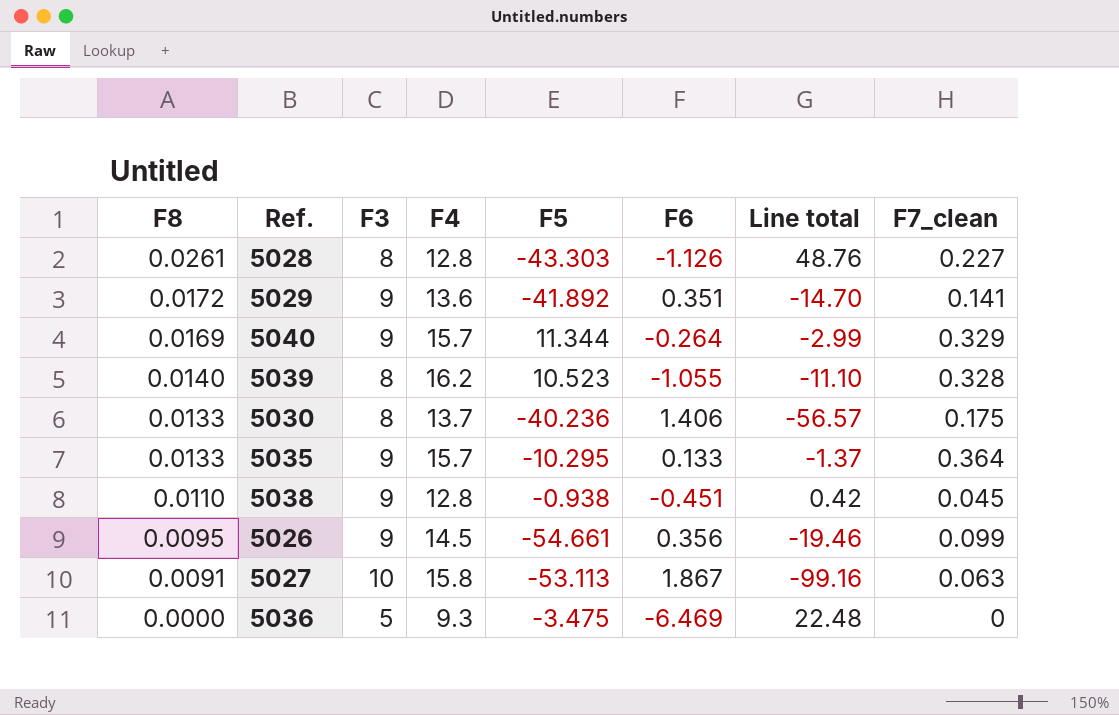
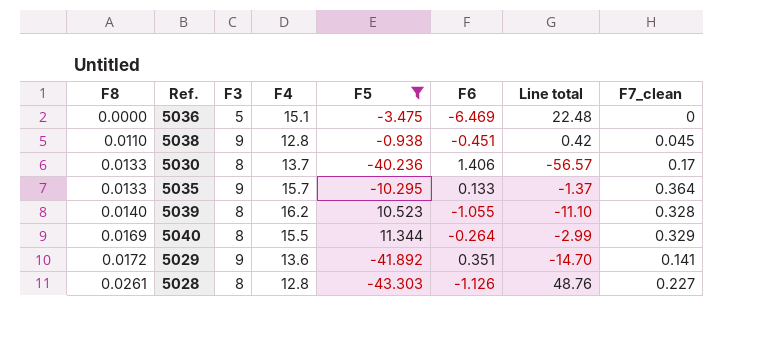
filter: none -> F5 >= -43.303
row order: F8 descending -> F8 ascending
5036 | F4: 9.3 -> 15.1
5030 | F7_clean: 0.175 -> 0.17
5040 | F3: 9 -> 8
5040 | F4: 15.7 -> 15.5

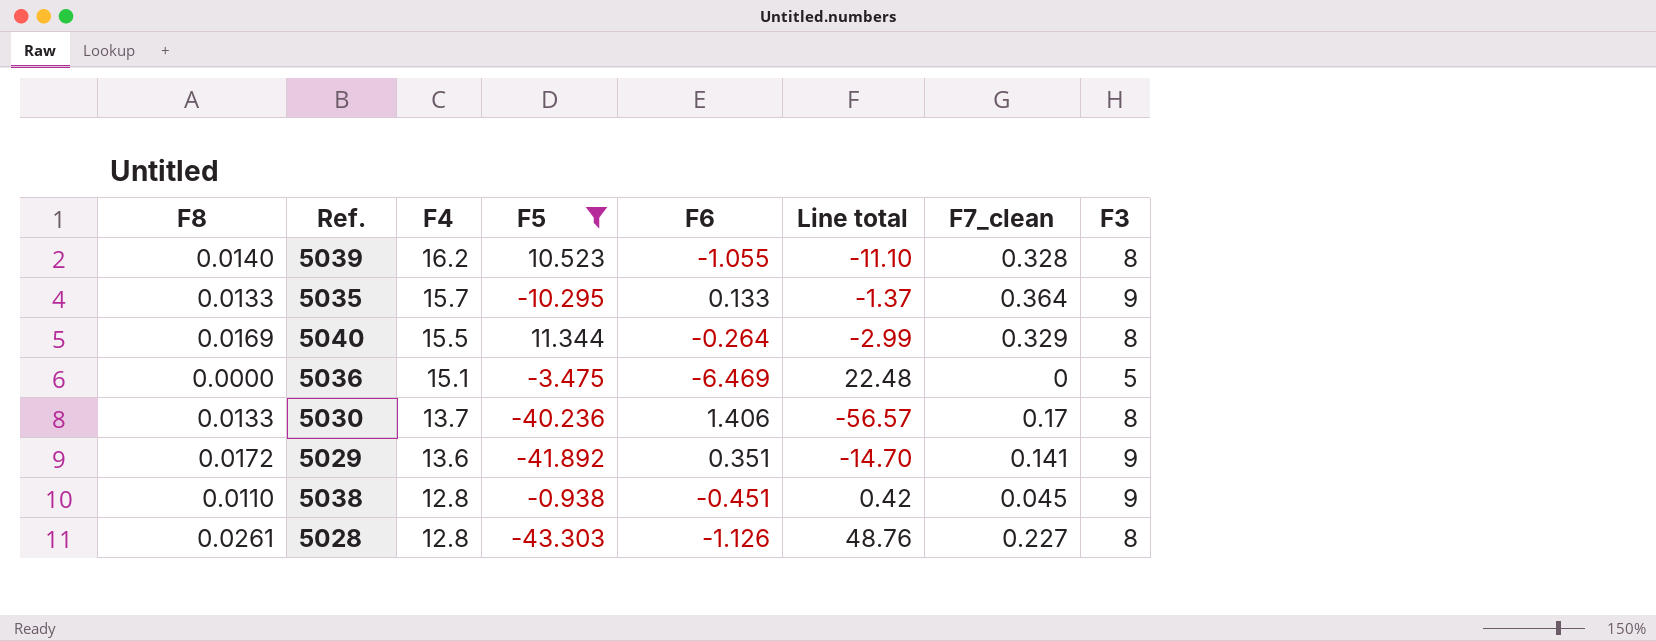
row order: F8 ascending -> F4 descending
column F3 | position: 3 -> 8

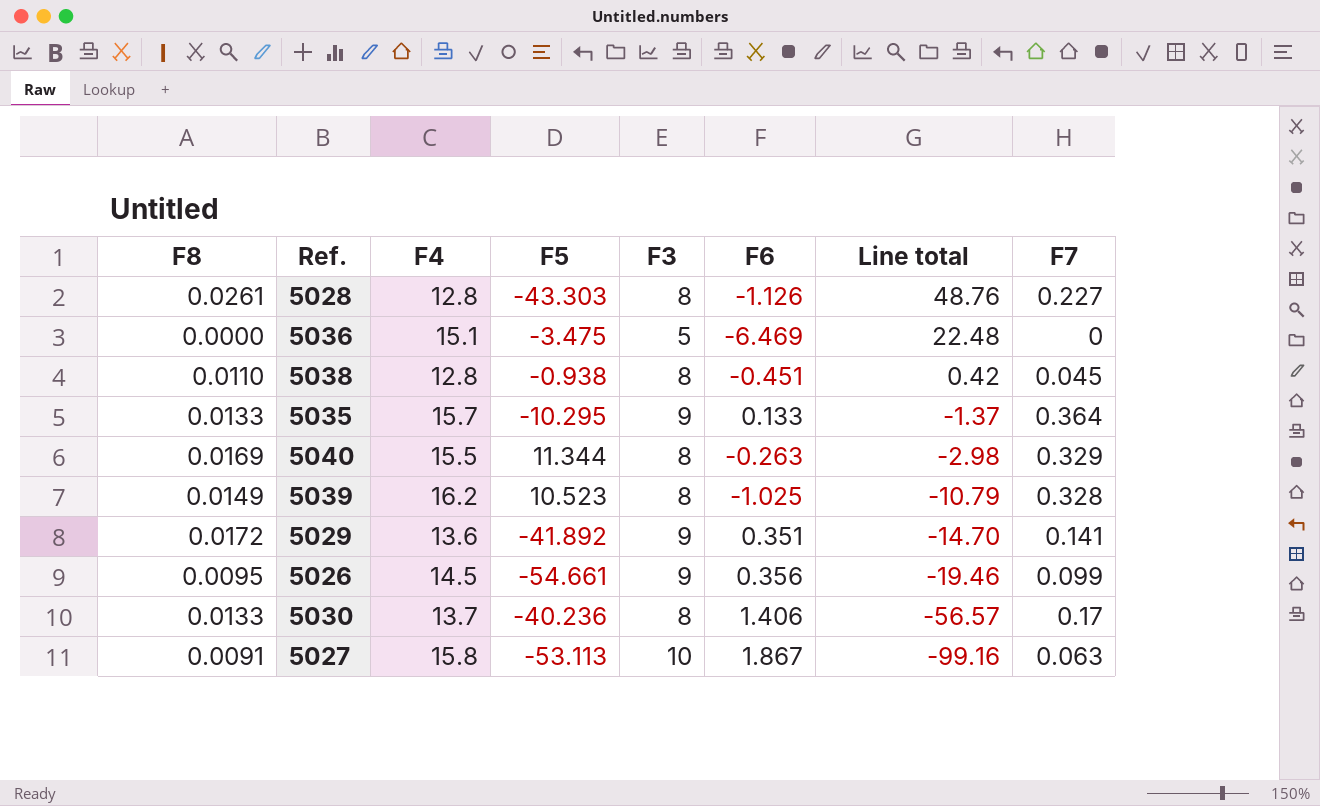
filter: F5 >= -43.303 -> none
row order: F4 descending -> Line total descending
column F3 | position: 8 -> 5
column name: F7_clean -> F7
5038 | F3: 9 -> 8
5040 | F6: -0.264 -> -0.263
5040 | Line total: -2.99 -> -2.98
5039 | F8: 0.0140 -> 0.0149
5039 | F6: -1.055 -> -1.025
5039 | Line total: -11.10 -> -10.79

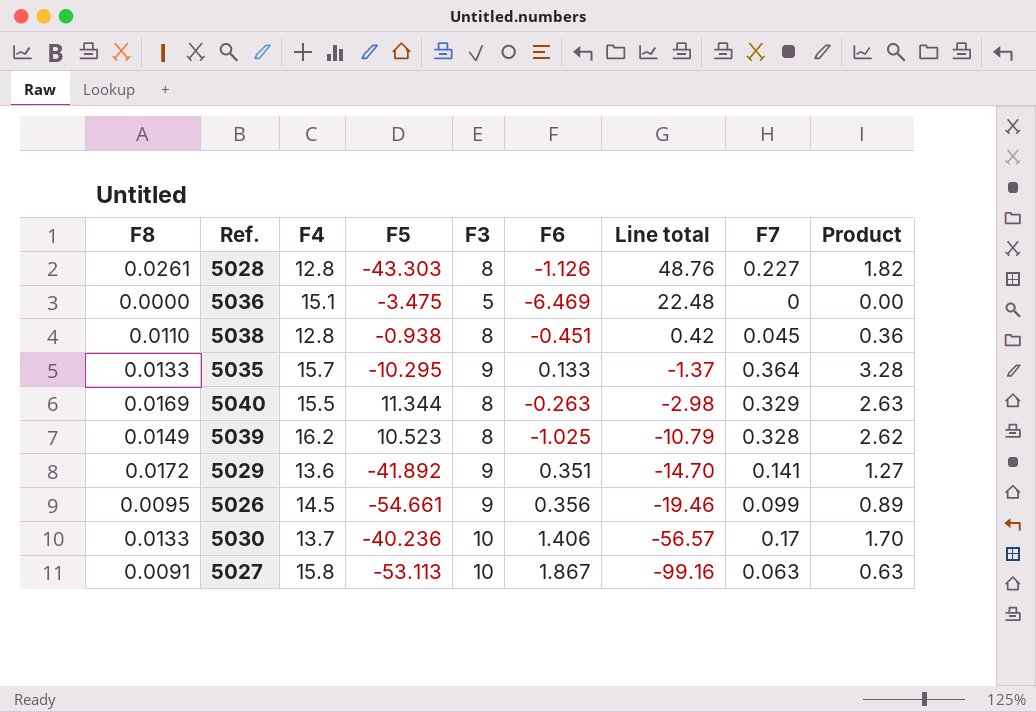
column Product | formula: none -> [F3] * [F7]
5030 | F3: 8 -> 10

